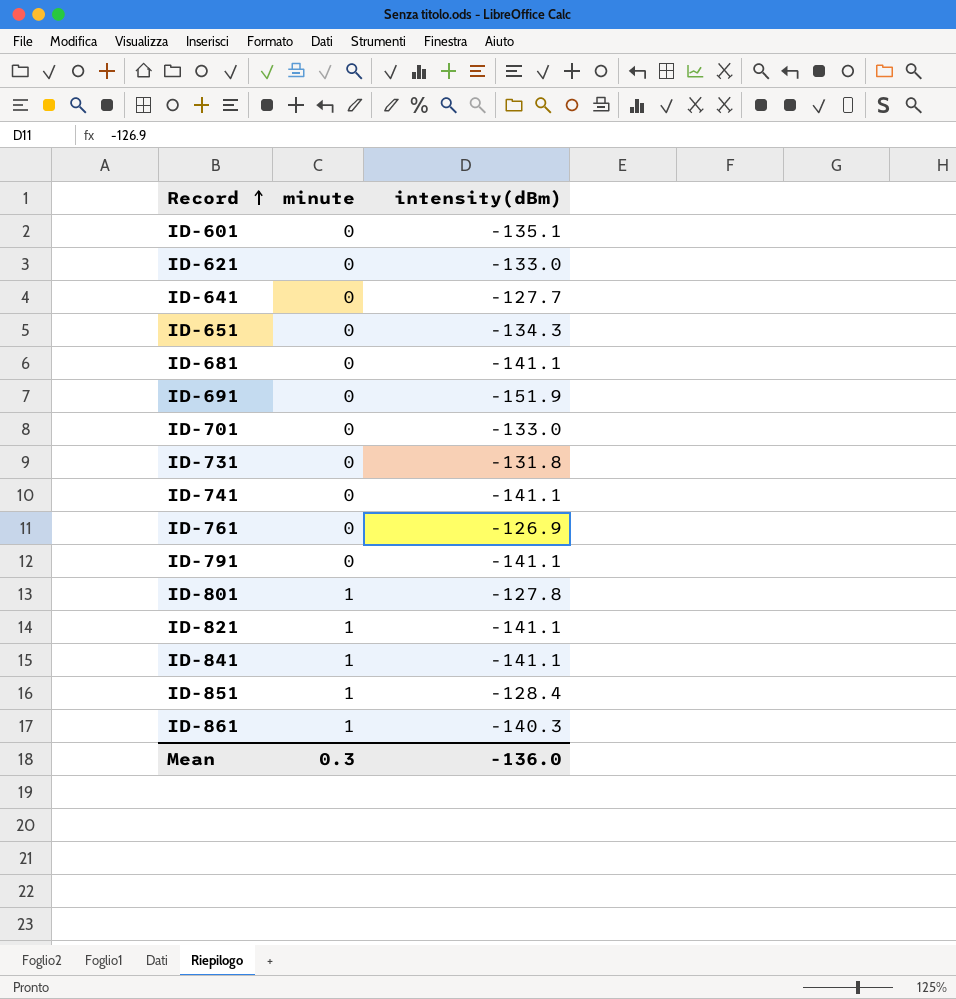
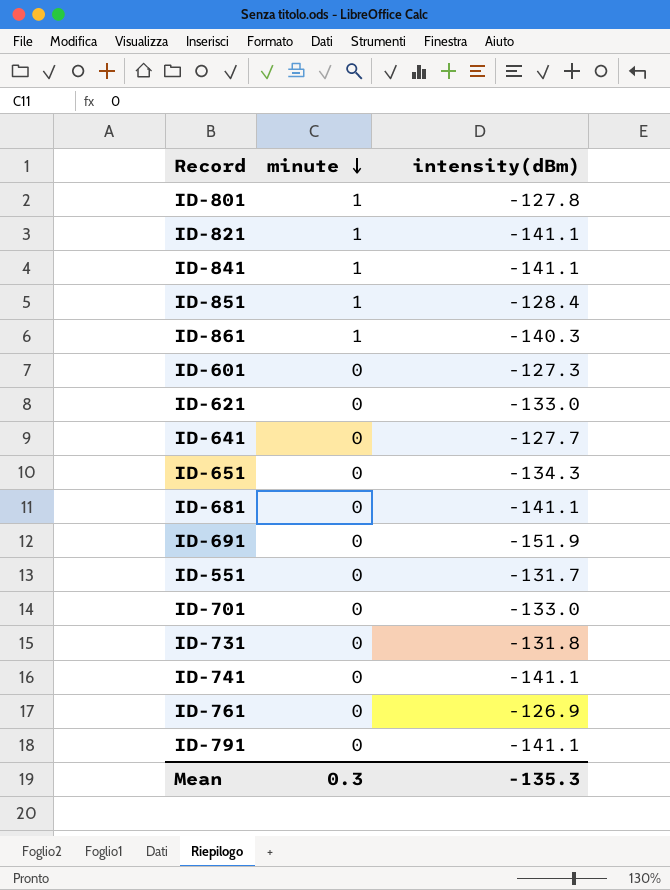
row order: Record ascending -> minute descending
ID-601 | intensity(dBm): -135.1 -> -127.3
row ID-551: none -> 0 | -131.7
Mean | intensity(dBm): -136.0 -> -135.3

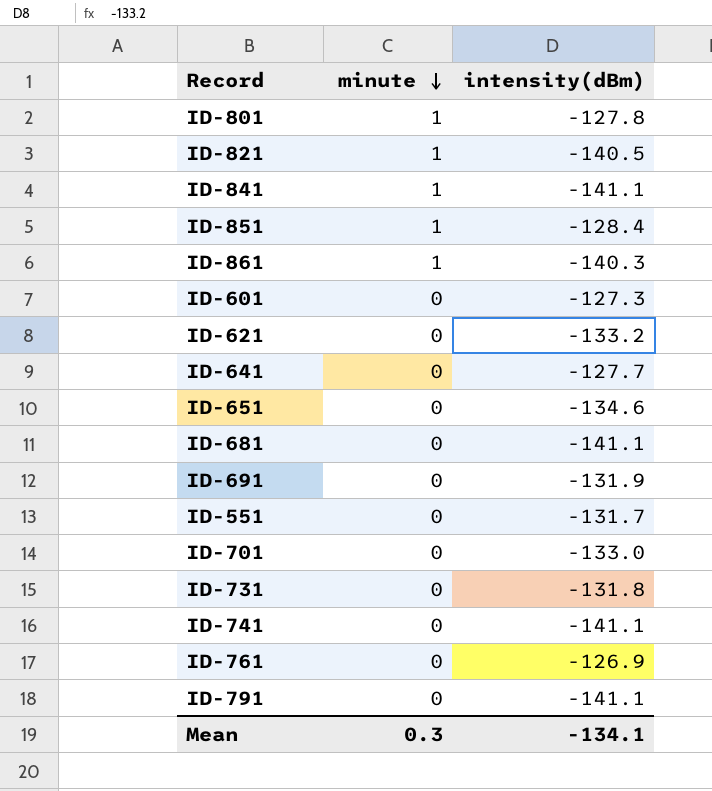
ID-821 | intensity(dBm): -141.1 -> -140.5
ID-621 | intensity(dBm): -133.0 -> -133.2
ID-651 | intensity(dBm): -134.3 -> -134.6
ID-691 | intensity(dBm): -151.9 -> -131.9
Mean | intensity(dBm): -135.3 -> -134.1

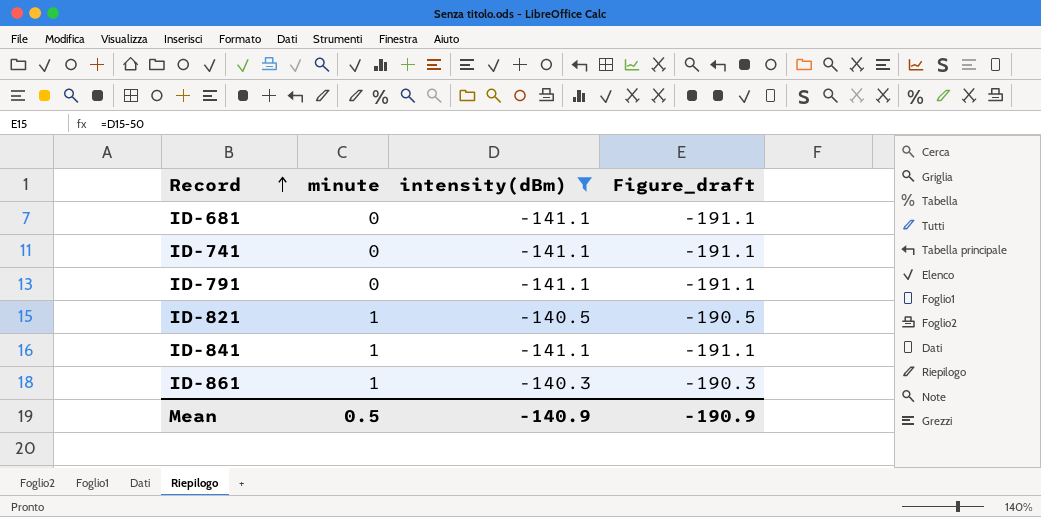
filter: none -> intensity(dBm) <= -140.3
row order: minute descending -> Record ascending
column Figure_draft | formula: none -> [intensity(dBm)] - 50
Mean | minute: 0.3 -> 0.5
Mean | intensity(dBm): -134.1 -> -140.9

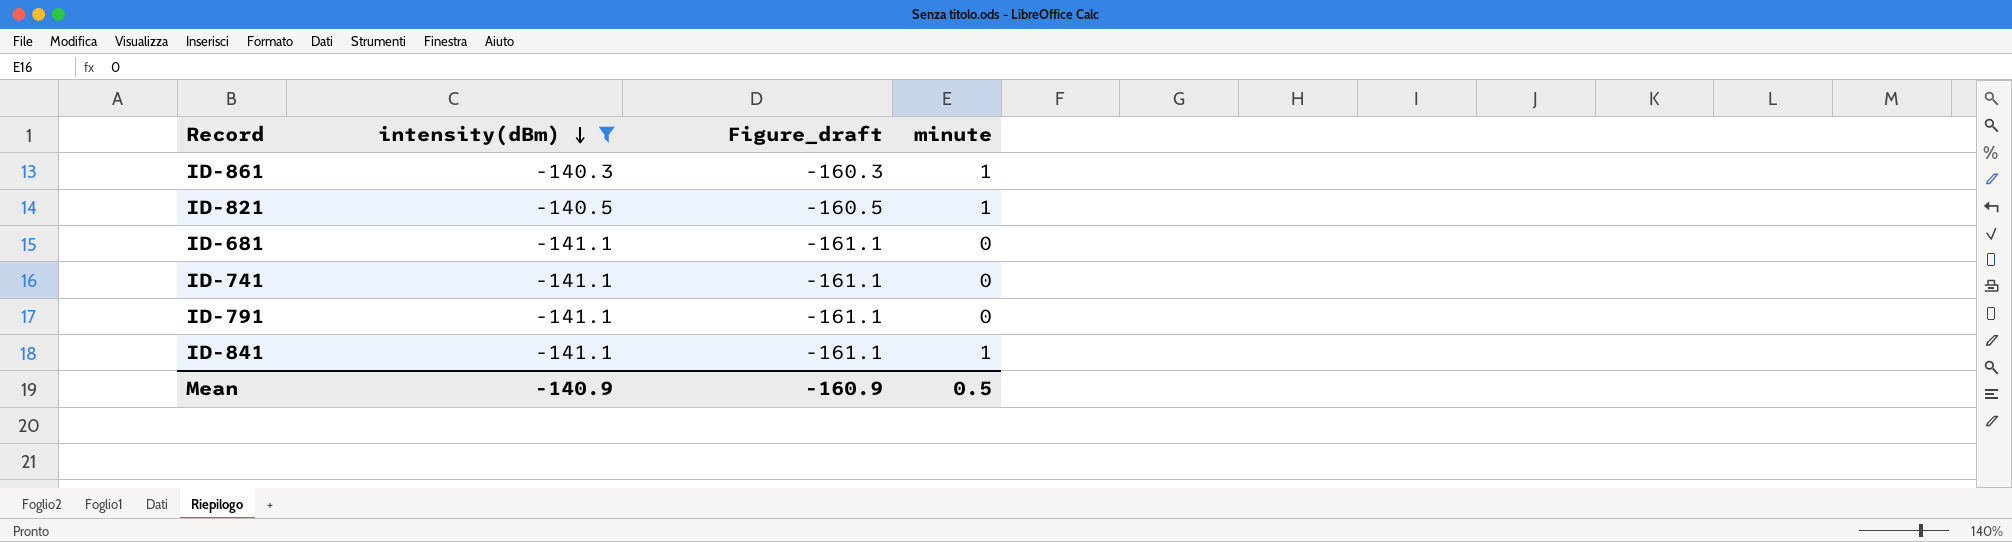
row order: Record ascending -> intensity(dBm) descending
column Figure_draft | formula: [intensity(dBm)] - 50 -> [intensity(dBm)] - 20
column minute | position: 2 -> 4
Mean | Figure_draft: -190.9 -> -160.9

